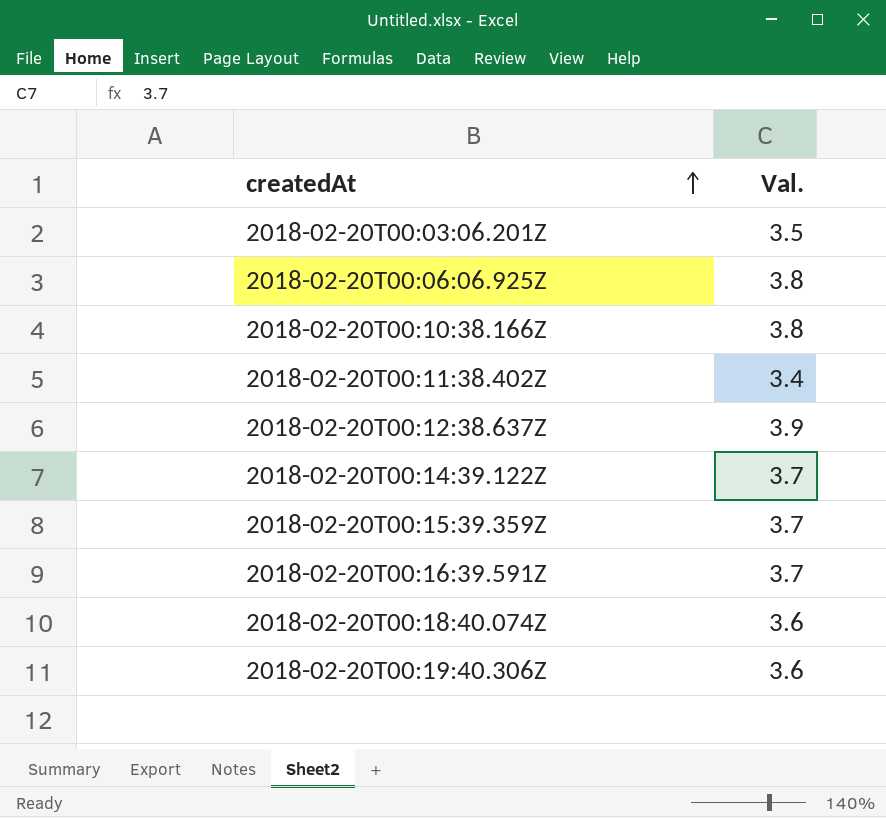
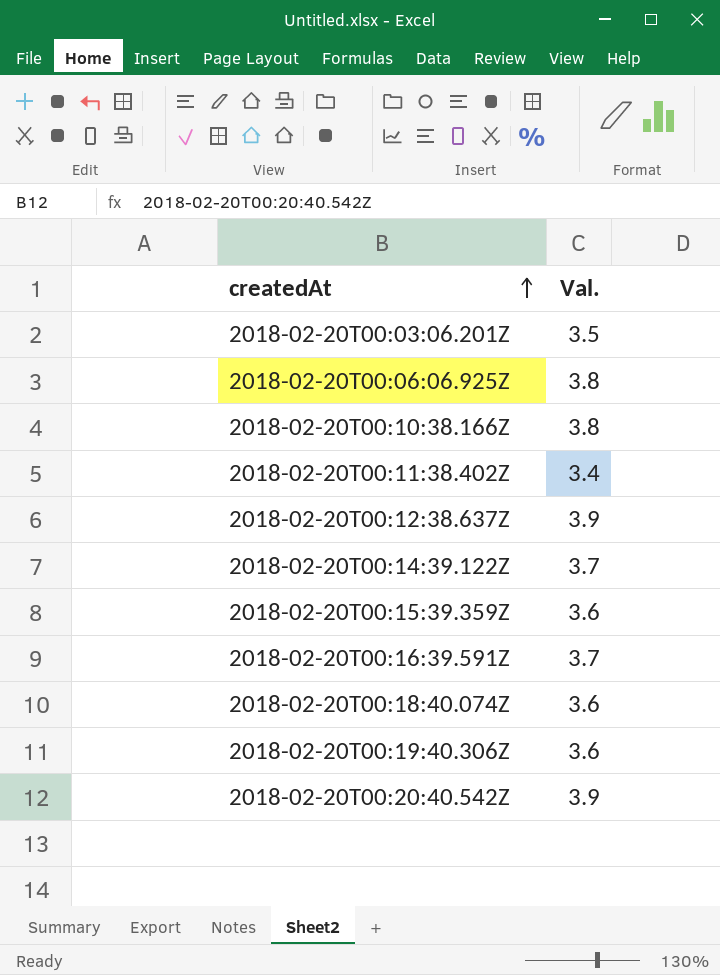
2018-02-20T00:15:39.359Z | Val.: 3.7 -> 3.6
row 2018-02-20T00:20:40.542Z: none -> 3.9

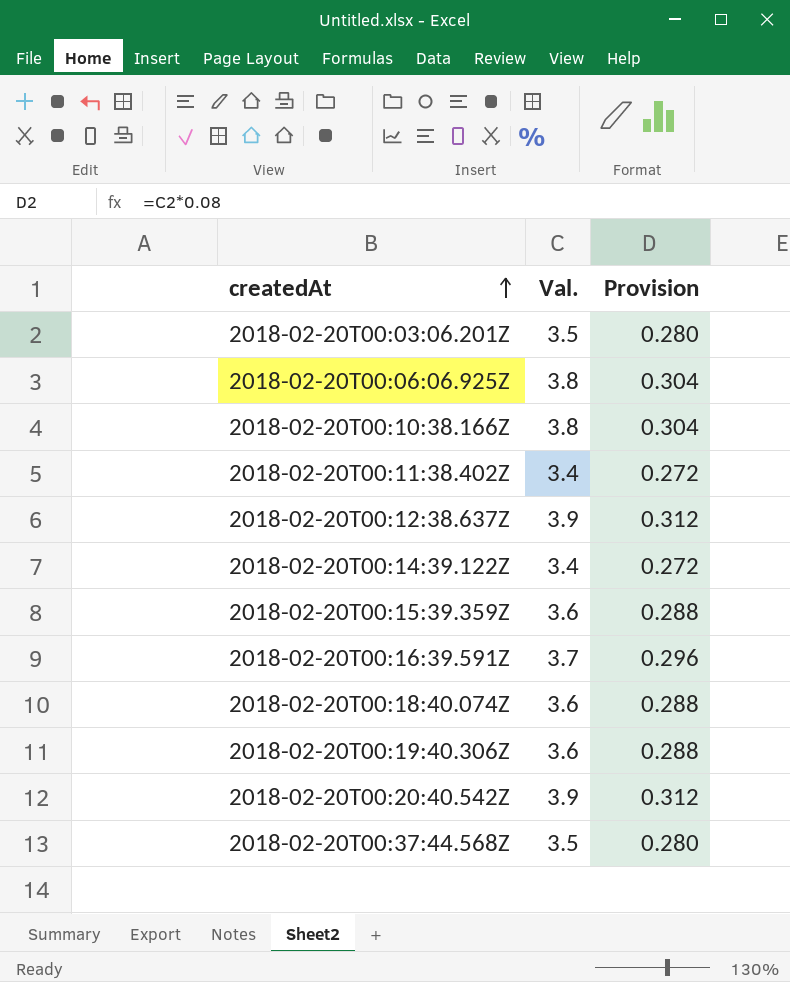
column Provision | formula: none -> [Val.] * 0.08
2018-02-20T00:14:39.122Z | Val.: 3.7 -> 3.4
row 2018-02-20T00:37:44.568Z: none -> 3.5 | 0.280

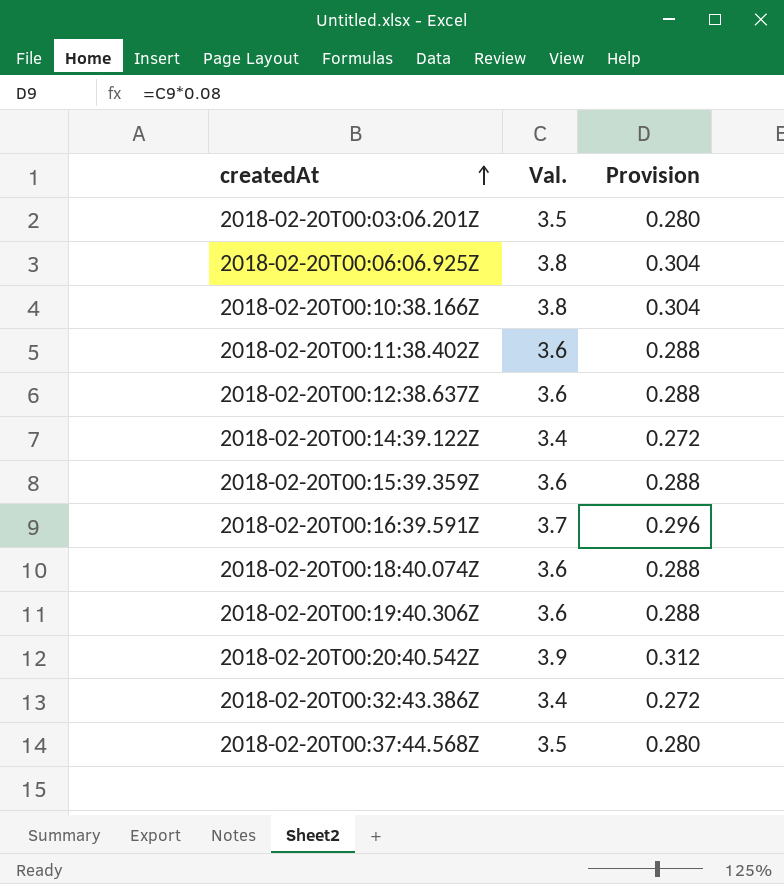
2018-02-20T00:11:38.402Z | Val.: 3.4 -> 3.6
2018-02-20T00:11:38.402Z | Provision: 0.272 -> 0.288
2018-02-20T00:12:38.637Z | Val.: 3.9 -> 3.6
2018-02-20T00:12:38.637Z | Provision: 0.312 -> 0.288
row 2018-02-20T00:32:43.386Z: none -> 3.4 | 0.272

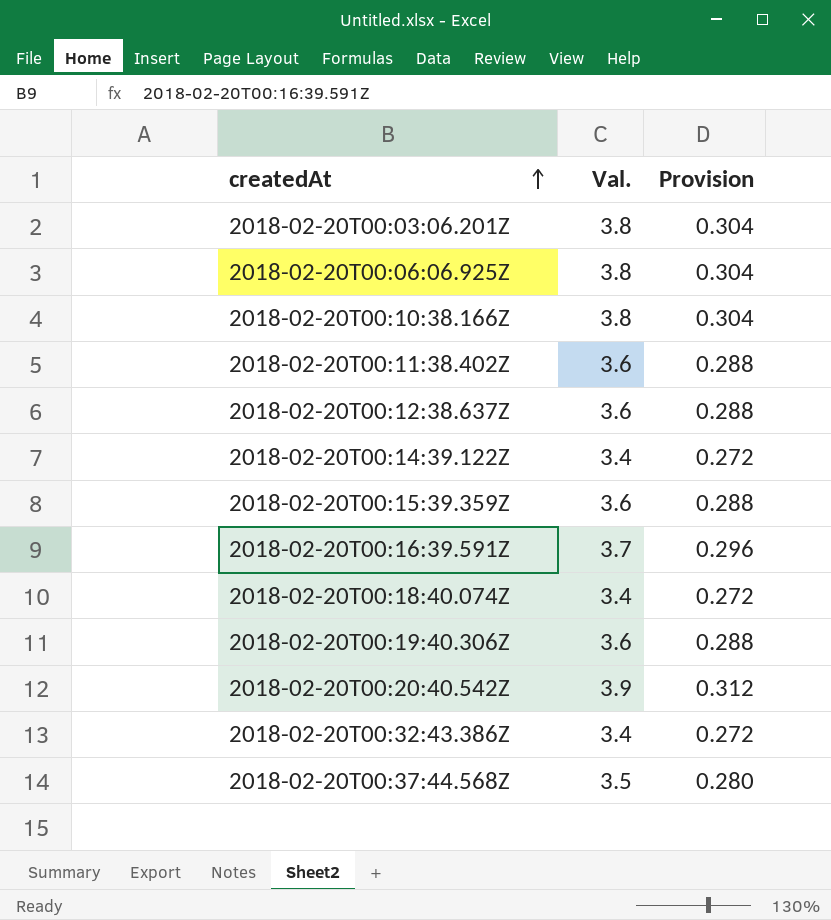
2018-02-20T00:03:06.201Z | Val.: 3.5 -> 3.8
2018-02-20T00:03:06.201Z | Provision: 0.280 -> 0.304
2018-02-20T00:18:40.074Z | Val.: 3.6 -> 3.4
2018-02-20T00:18:40.074Z | Provision: 0.288 -> 0.272

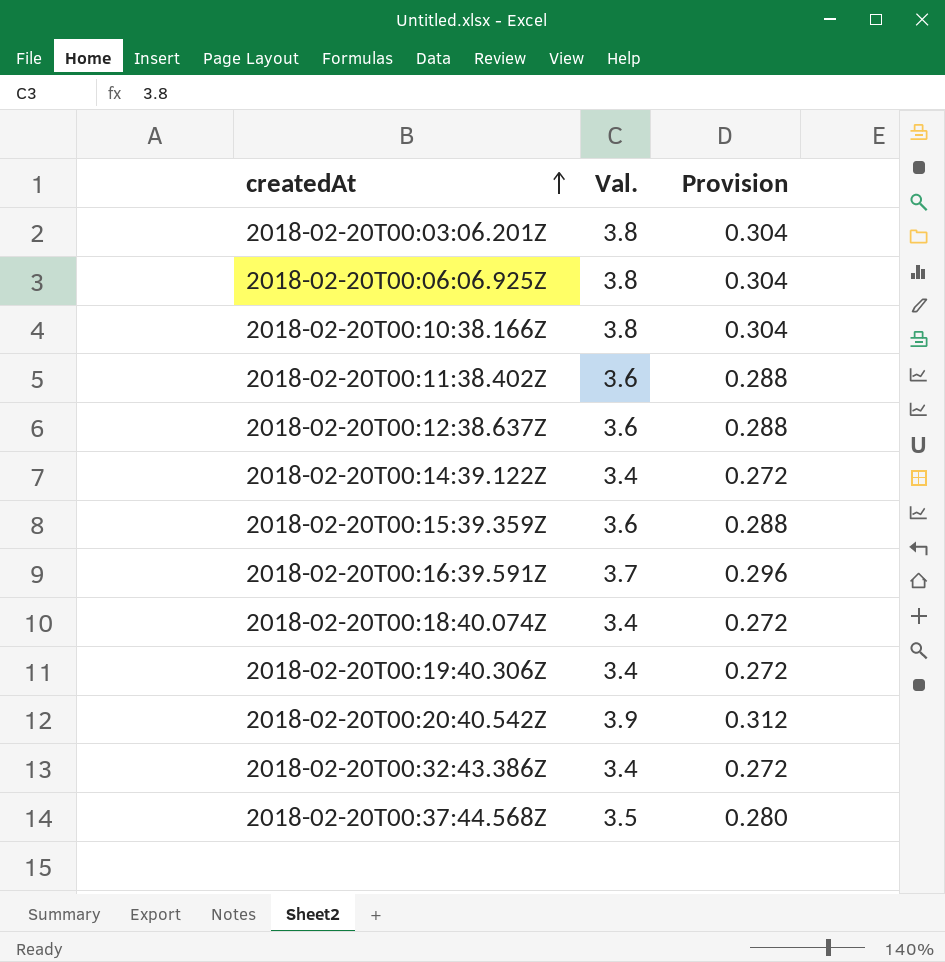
2018-02-20T00:19:40.306Z | Val.: 3.6 -> 3.4
2018-02-20T00:19:40.306Z | Provision: 0.288 -> 0.272

